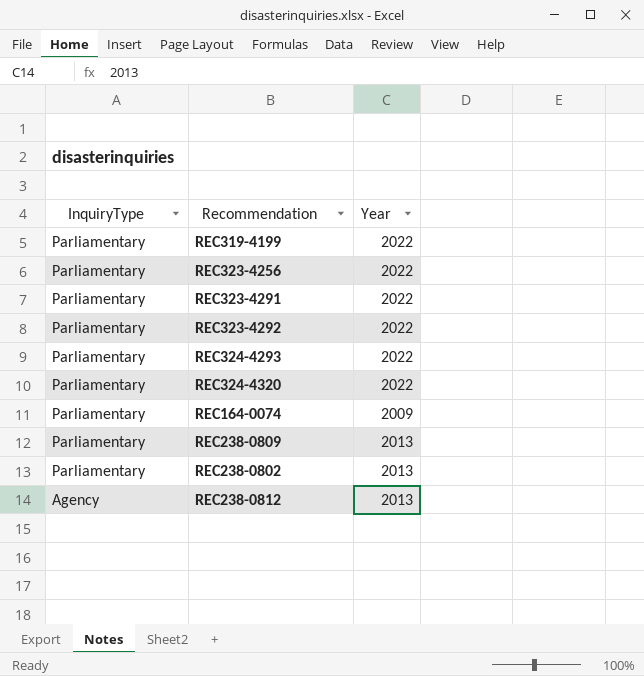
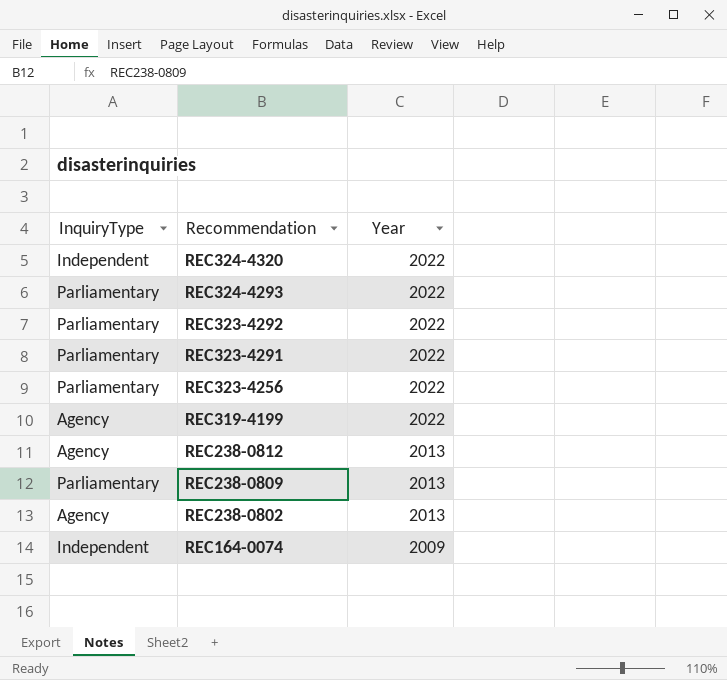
row order: InquiryType descending -> Recommendation descending
REC324-4320 | InquiryType: Parliamentary -> Independent
REC319-4199 | InquiryType: Parliamentary -> Agency
REC238-0802 | InquiryType: Parliamentary -> Agency
REC164-0074 | InquiryType: Parliamentary -> Independent

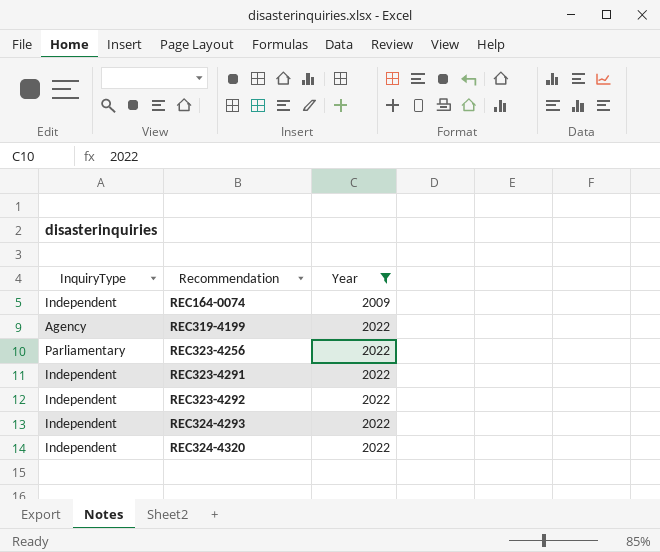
filter: none -> Year != 2013
row order: Recommendation descending -> Recommendation ascending
REC323-4291 | InquiryType: Parliamentary -> Independent
REC323-4292 | InquiryType: Parliamentary -> Independent
REC324-4293 | InquiryType: Parliamentary -> Independent

